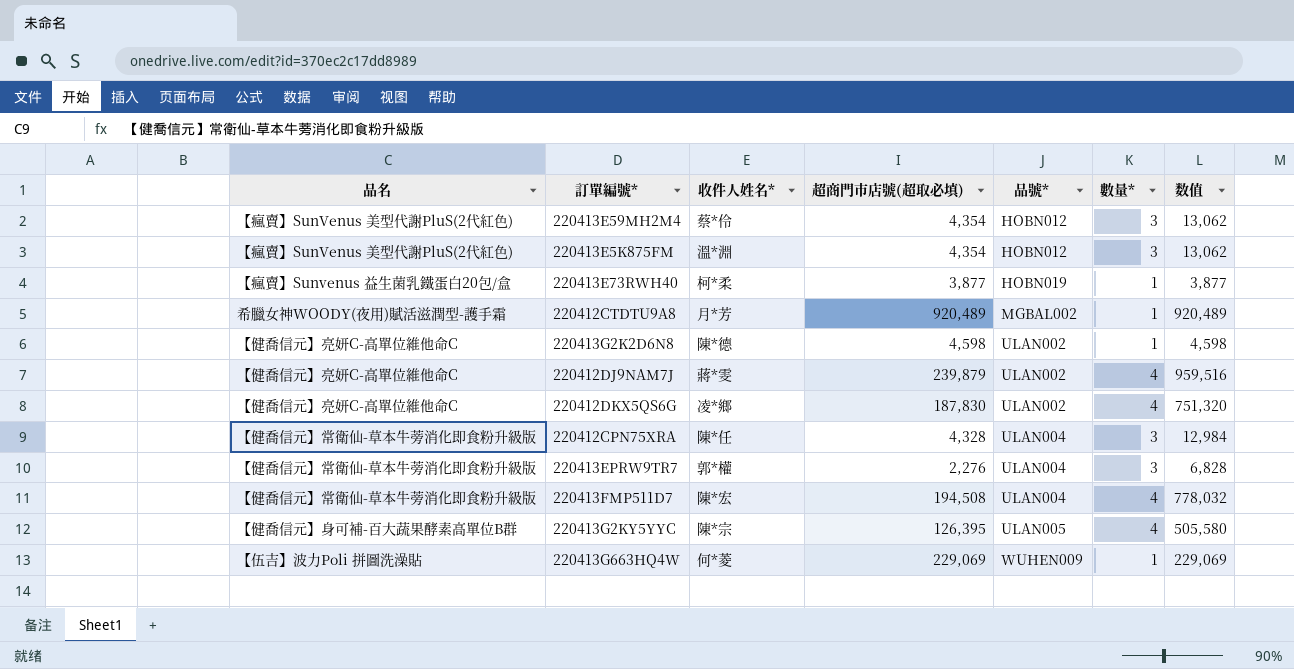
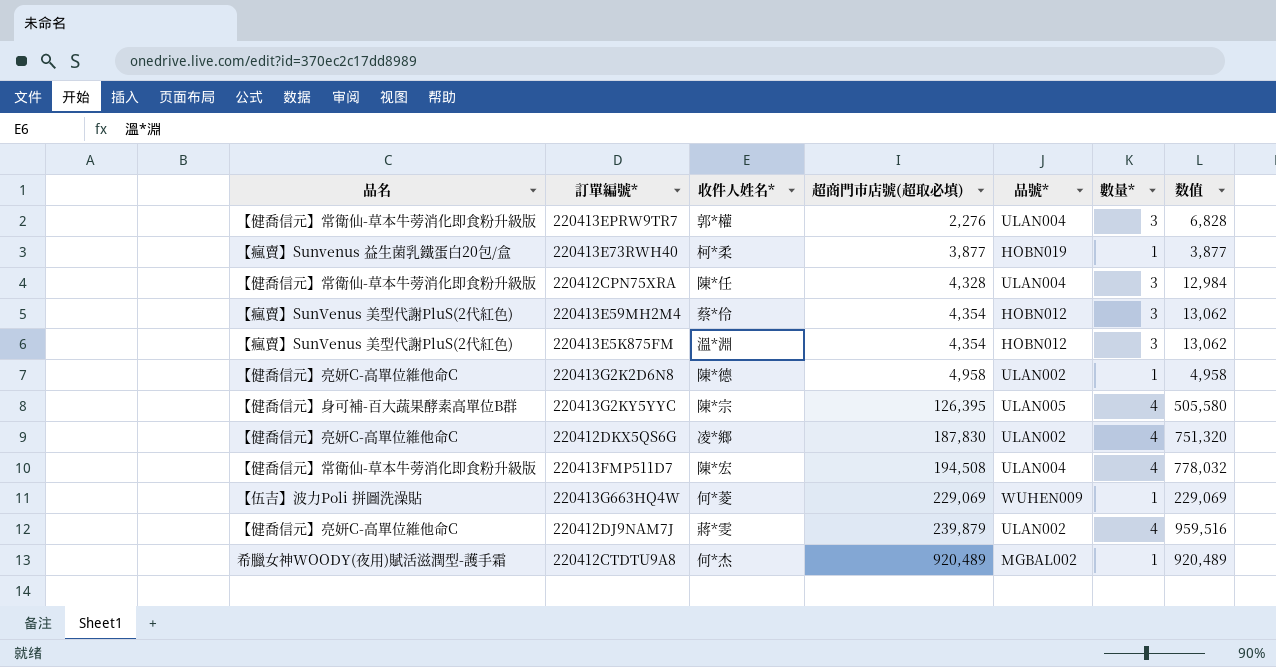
row order: 品號* ascending -> 超商門市店號(超取必填) ascending
220413G2K2D6N8 | 超商門市店號(超取必填): 4,598 -> 4,958
220413G2K2D6N8 | 数值: 4,598 -> 4,958
220412CTDTU9A8 | 收件人姓名*: 月*芳 -> 何*杰

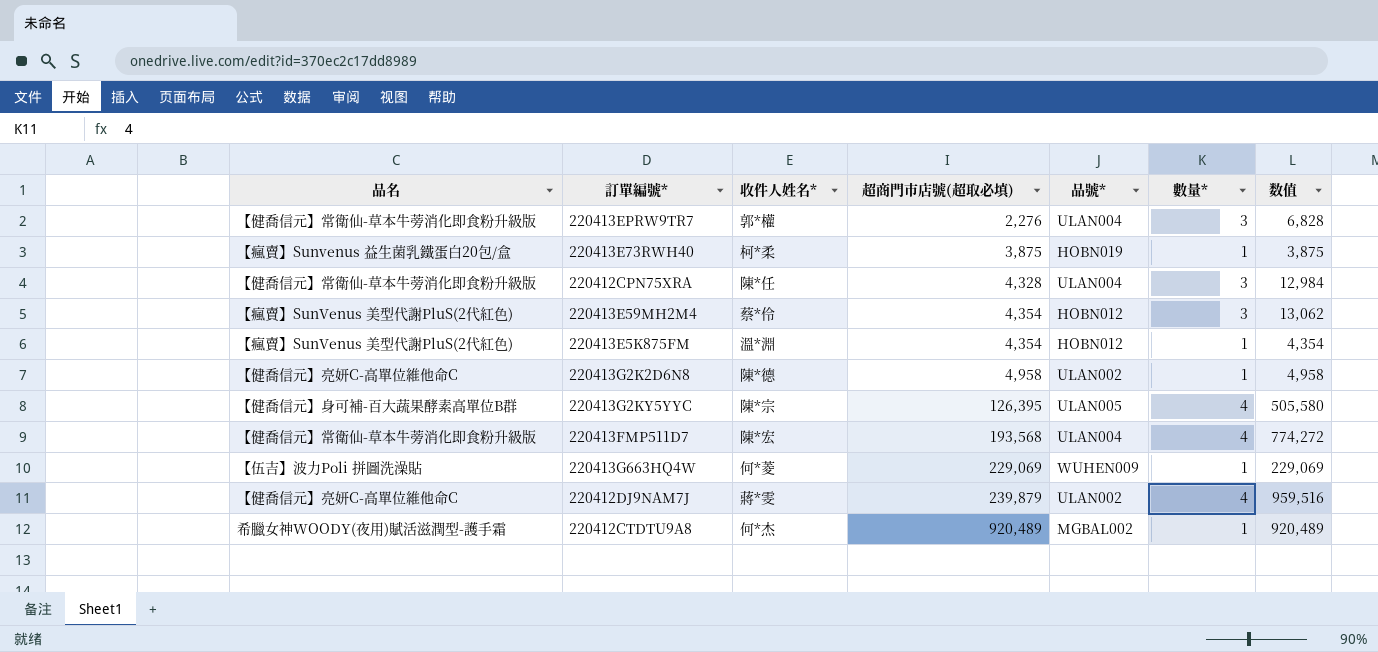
row 220412DKX5QS6G: 【健喬信元】亮妍C-高單位維他命C | 凌*鄉 | 187,830 | ULAN002 | 4 | 751,320 -> none
220413E73RWH40 | 超商門市店號(超取必填): 3,877 -> 3,875
220413E73RWH40 | 数值: 3,877 -> 3,875
220413E5K875FM | 數量*: 3 -> 1
220413E5K875FM | 数值: 13,062 -> 4,354
220413FMP511D7 | 超商門市店號(超取必填): 194,508 -> 193,568
220413FMP511D7 | 数值: 778,032 -> 774,272

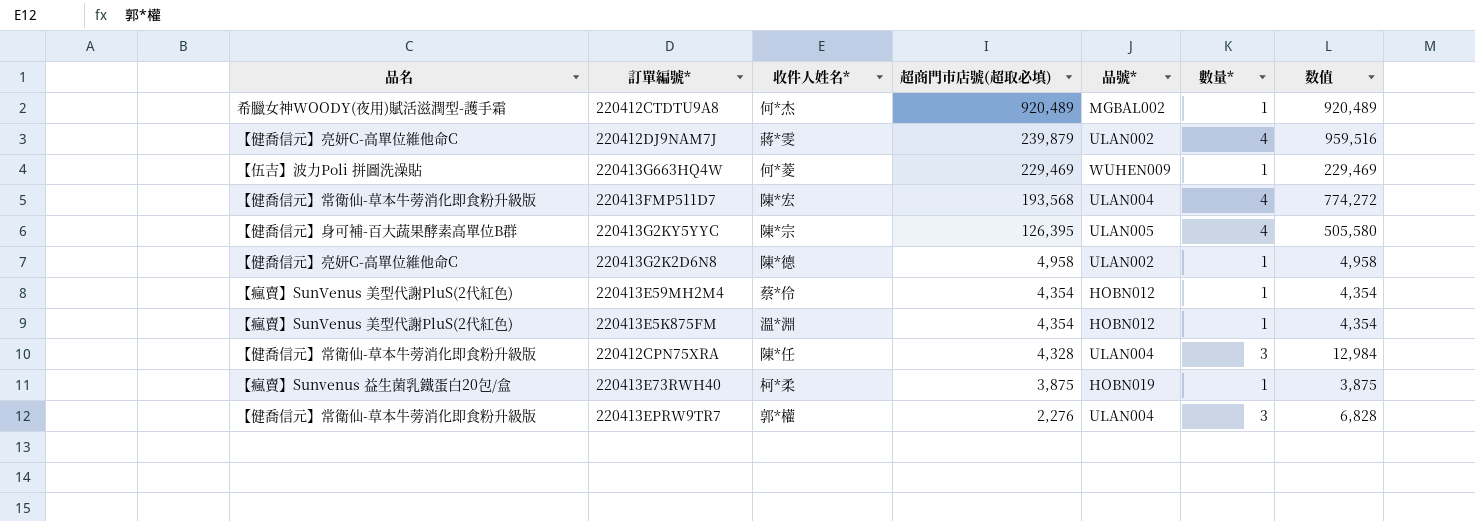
row order: 超商門市店號(超取必填) ascending -> 超商門市店號(超取必填) descending
220413G663HQ4W | 超商門市店號(超取必填): 229,069 -> 229,469
220413G663HQ4W | 数值: 229,069 -> 229,469
220413E59MH2M4 | 數量*: 3 -> 1
220413E59MH2M4 | 数值: 13,062 -> 4,354

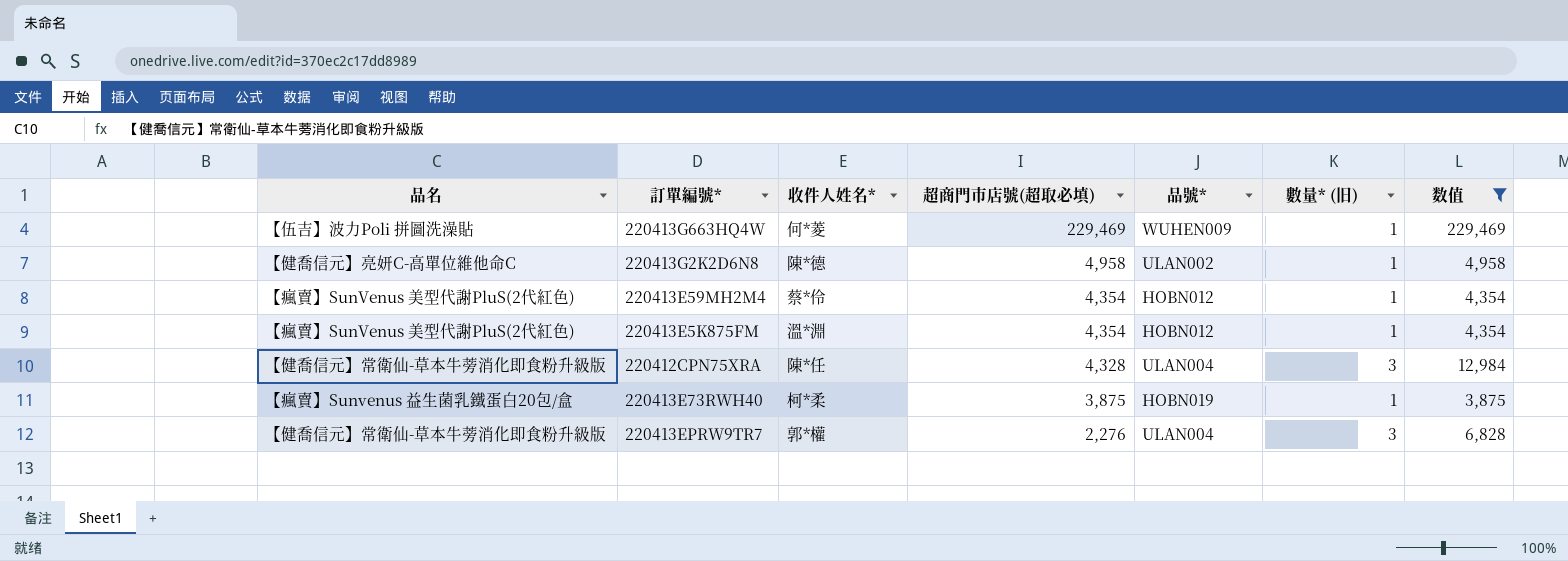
filter: none -> 数值 <= 229,469
column name: 數量* -> 數量* (旧)

